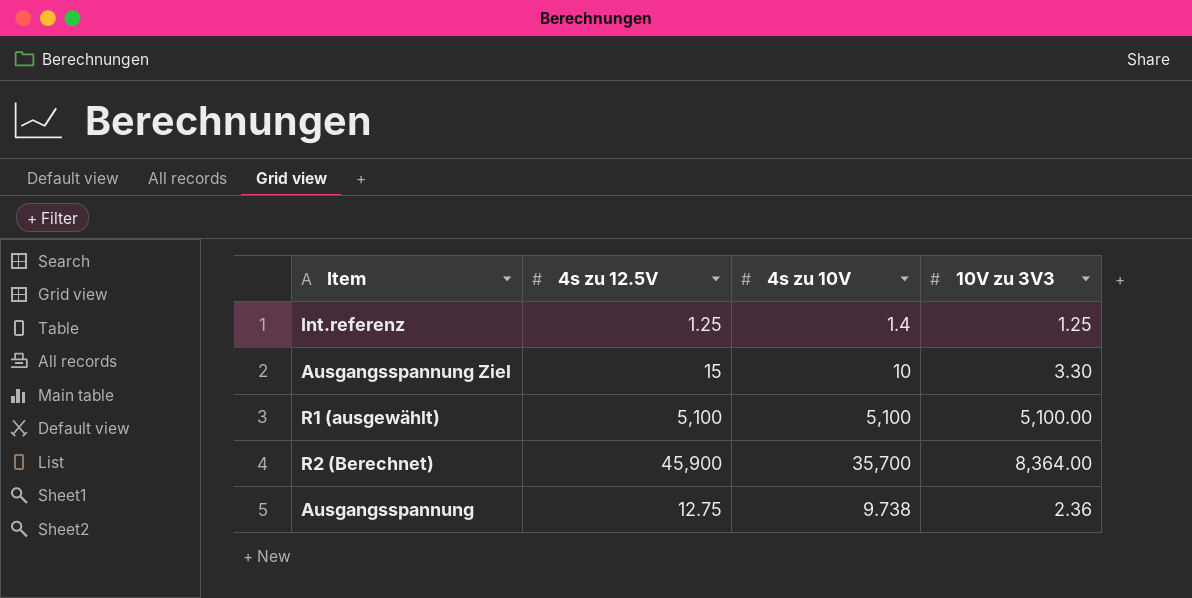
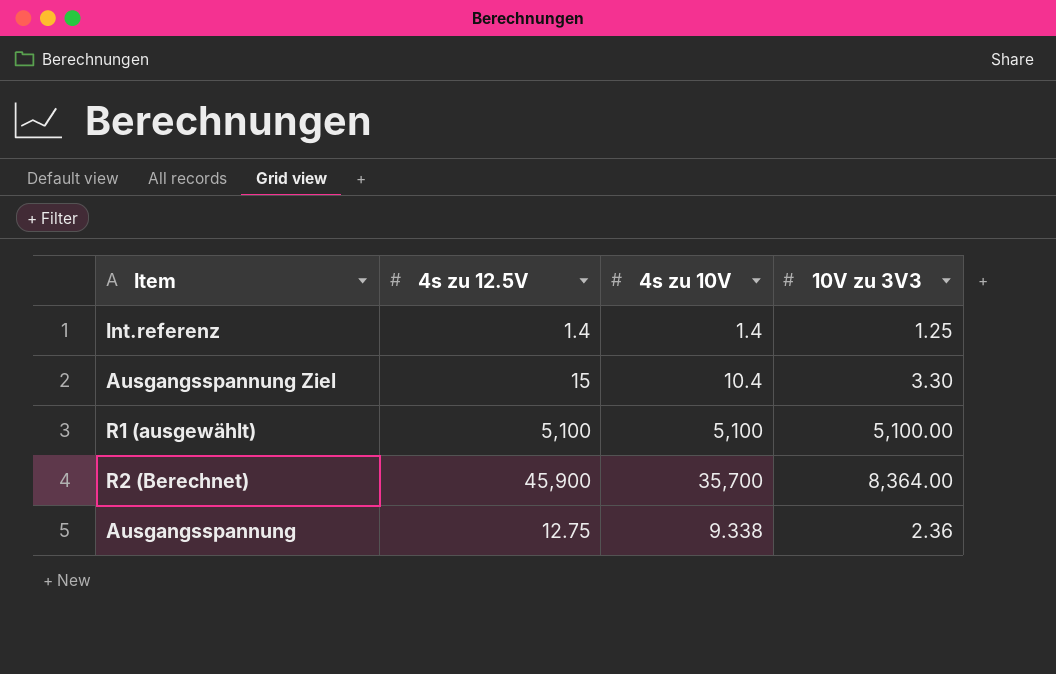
Int.referenz | 4s zu 12.5V: 1.25 -> 1.4
Ausgangsspannung Ziel | 4s zu 10V: 10 -> 10.4
Ausgangsspannung | 4s zu 10V: 9.738 -> 9.338

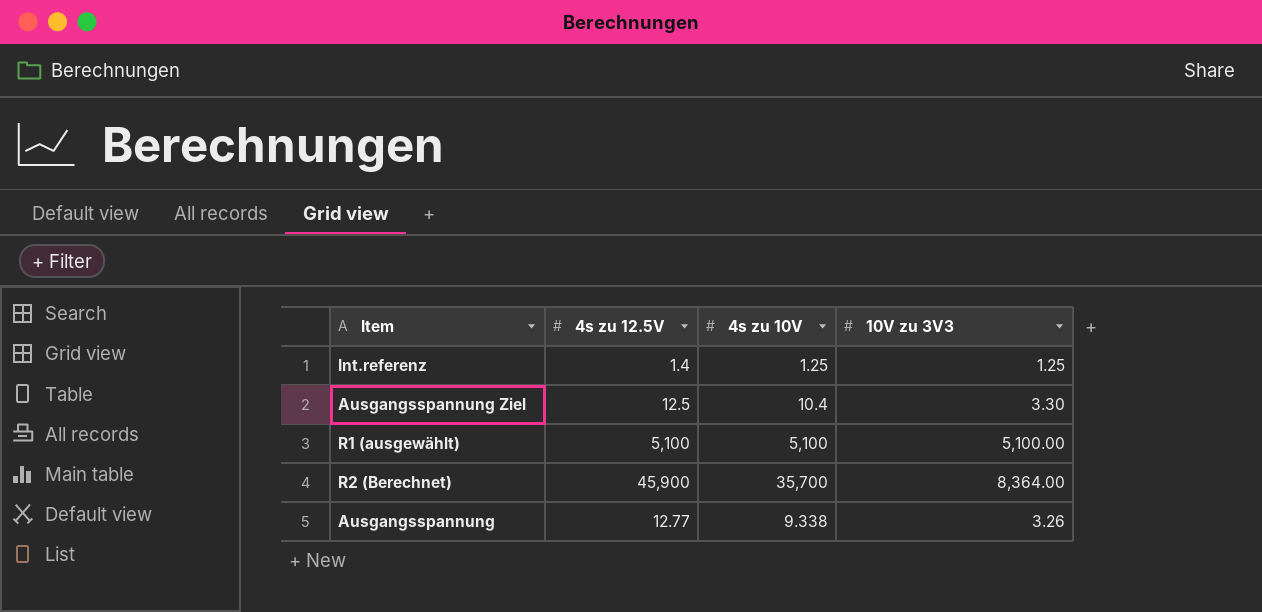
Int.referenz | 4s zu 10V: 1.4 -> 1.25
Ausgangsspannung Ziel | 4s zu 12.5V: 15 -> 12.5
Ausgangsspannung | 4s zu 12.5V: 12.75 -> 12.77
Ausgangsspannung | 10V zu 3V3: 2.36 -> 3.26

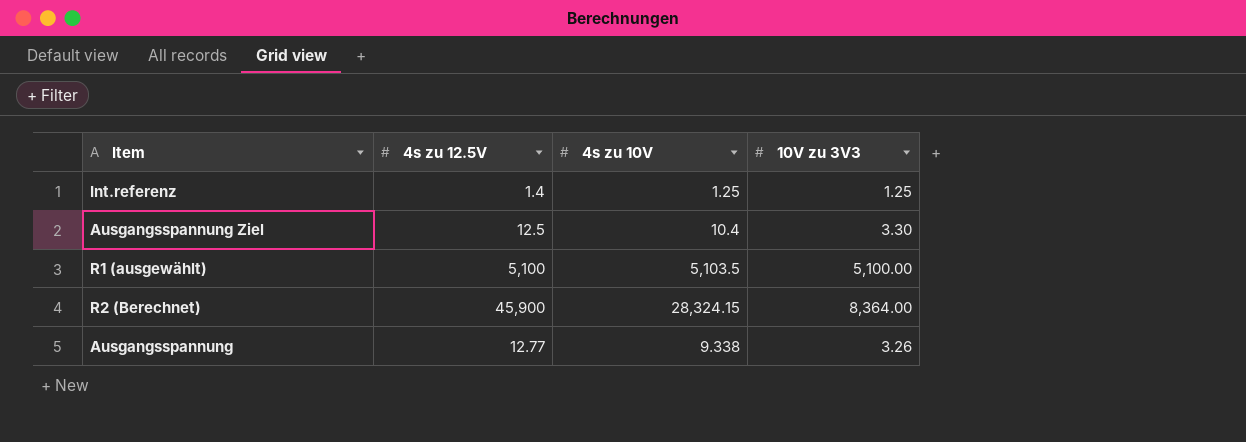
R1 (ausgewählt) | 4s zu 10V: 5,100 -> 5,103.5
R2 (Berechnet) | 4s zu 10V: 35,700 -> 28,324.15

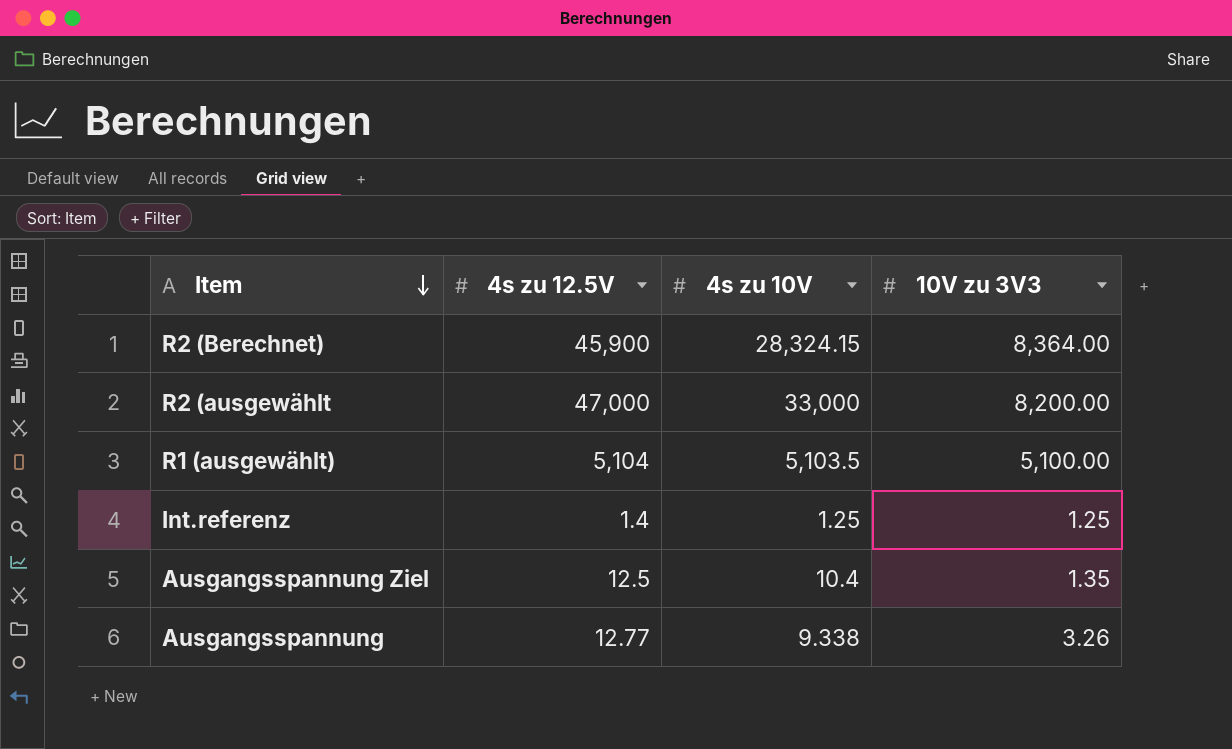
row order: none -> Item descending
row R2 (ausgewählt: none -> 47,000 | 33,000 | 8,200.00
R1 (ausgewählt) | 4s zu 12.5V: 5,100 -> 5,104
Ausgangsspannung Ziel | 10V zu 3V3: 3.30 -> 1.35

